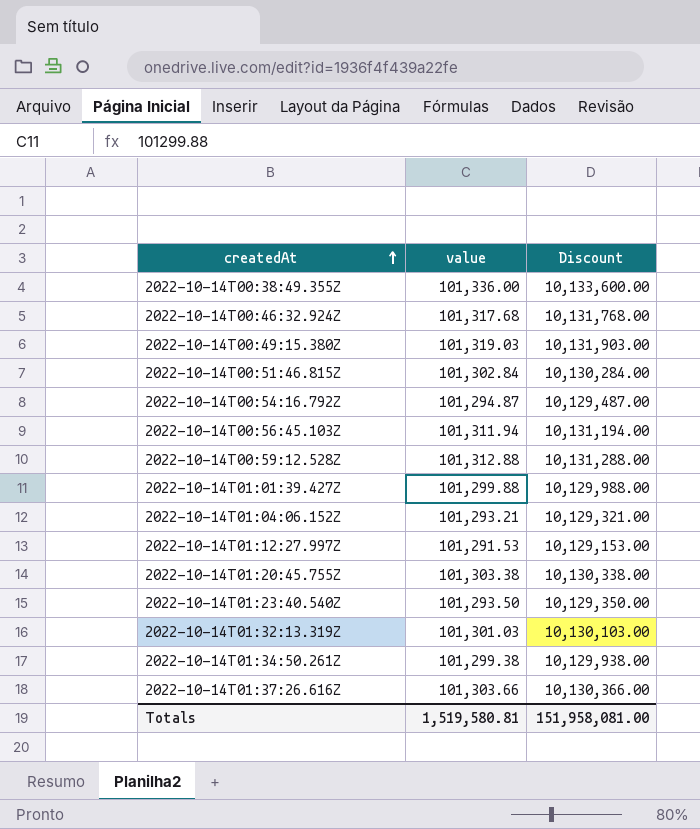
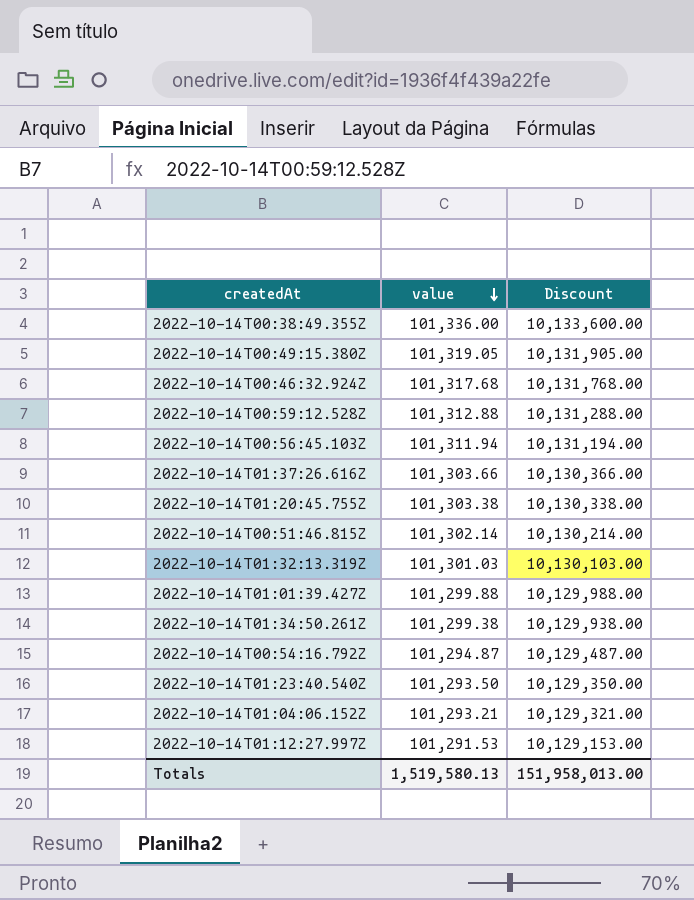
row order: createdAt ascending -> value descending
2022-10-14T00:49:15.380Z | value: 101,319.03 -> 101,319.05
2022-10-14T00:49:15.380Z | Discount: 10,131,903.00 -> 10,131,905.00
2022-10-14T00:51:46.815Z | value: 101,302.84 -> 101,302.14
2022-10-14T00:51:46.815Z | Discount: 10,130,284.00 -> 10,130,214.00
Totals | value: 1,519,580.81 -> 1,519,580.13
Totals | Discount: 151,958,081.00 -> 151,958,013.00

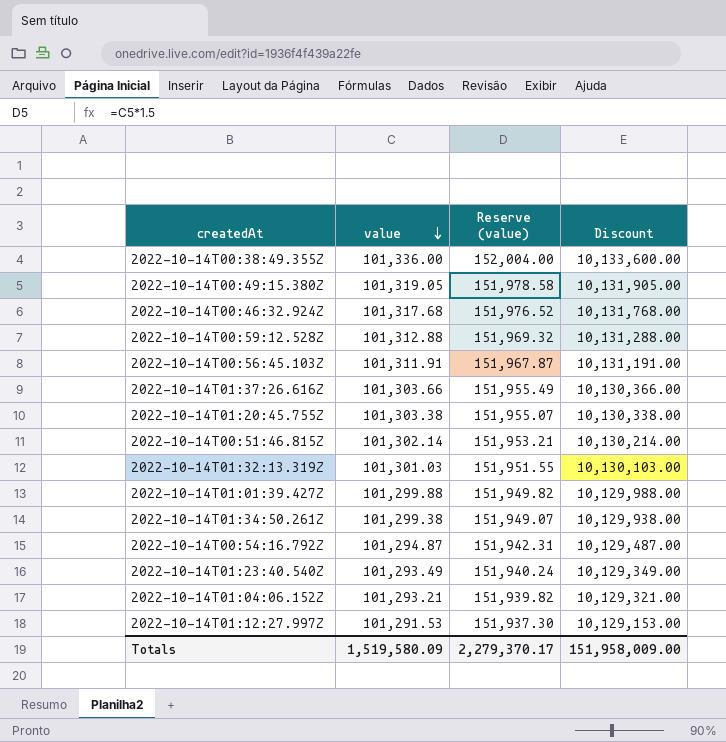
column Reserve (value) | formula: none -> [value] * 1.5
2022-10-14T00:56:45.103Z | value: 101,311.94 -> 101,311.91
2022-10-14T00:56:45.103Z | Discount: 10,131,194.00 -> 10,131,191.00
2022-10-14T01:23:40.540Z | value: 101,293.50 -> 101,293.49
2022-10-14T01:23:40.540Z | Discount: 10,129,350.00 -> 10,129,349.00
Totals | value: 1,519,580.13 -> 1,519,580.09
Totals | Discount: 151,958,013.00 -> 151,958,009.00

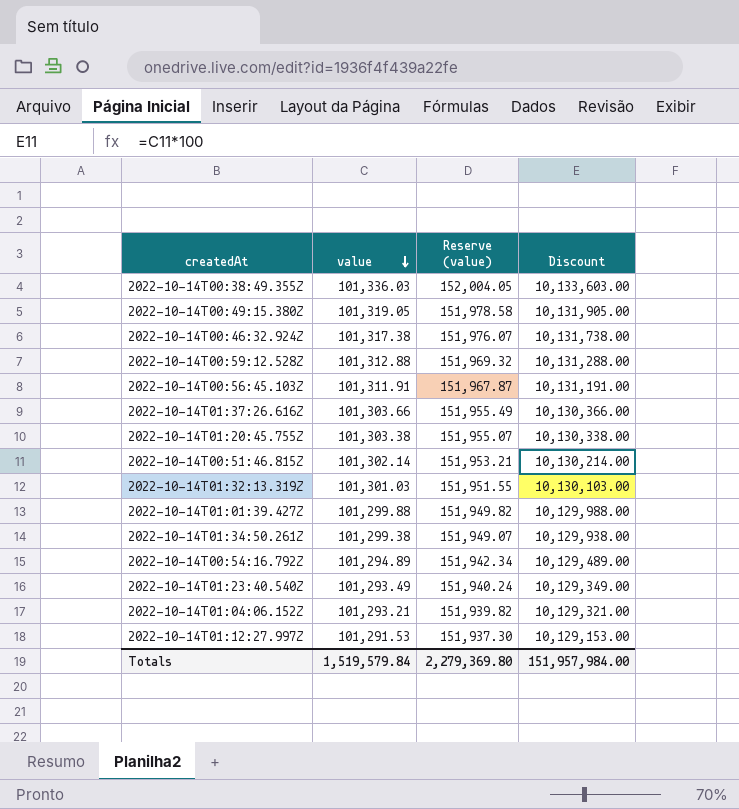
2022-10-14T00:38:49.355Z | value: 101,336.00 -> 101,336.03
2022-10-14T00:38:49.355Z | Reserve (value): 152,004.00 -> 152,004.05
2022-10-14T00:38:49.355Z | Discount: 10,133,600.00 -> 10,133,603.00
2022-10-14T00:46:32.924Z | value: 101,317.68 -> 101,317.38
2022-10-14T00:46:32.924Z | Reserve (value): 151,976.52 -> 151,976.07
2022-10-14T00:46:32.924Z | Discount: 10,131,768.00 -> 10,131,738.00
2022-10-14T00:54:16.792Z | value: 101,294.87 -> 101,294.89
2022-10-14T00:54:16.792Z | Reserve (value): 151,942.31 -> 151,942.34
2022-10-14T00:54:16.792Z | Discount: 10,129,487.00 -> 10,129,489.00
Totals | value: 1,519,580.09 -> 1,519,579.84
Totals | Reserve (value): 2,279,370.17 -> 2,279,369.80
Totals | Discount: 151,958,009.00 -> 151,957,984.00

